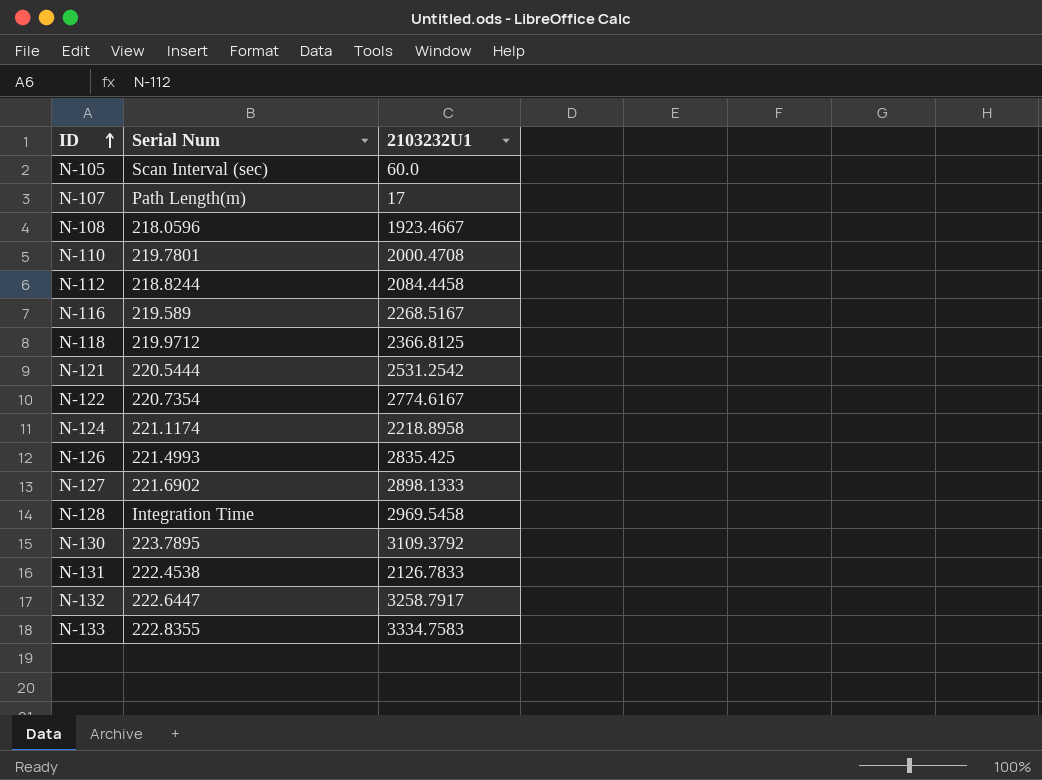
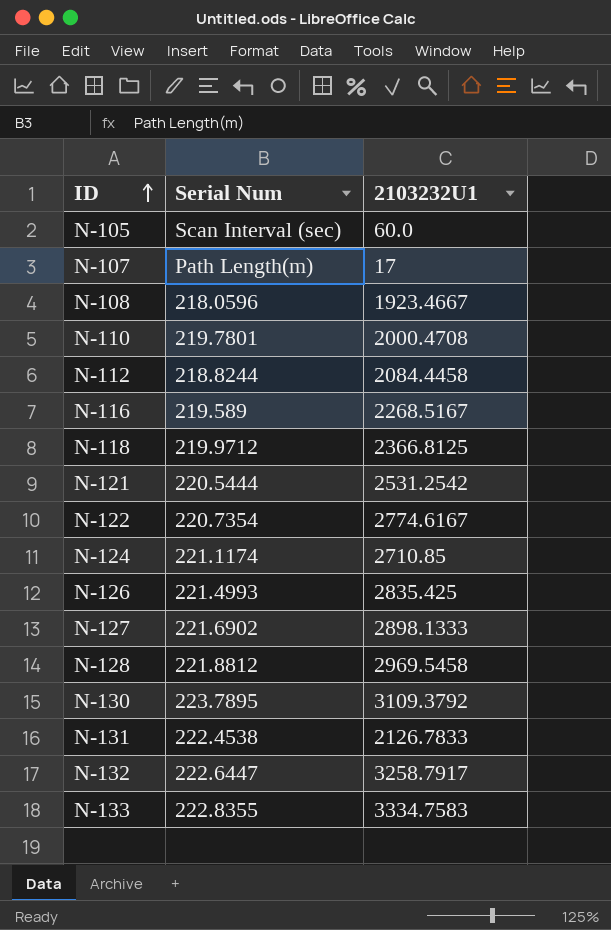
N-124 | 2103232U1: 2218.8958 -> 2710.85
N-128 | Serial Num: Integration Time -> 221.8812

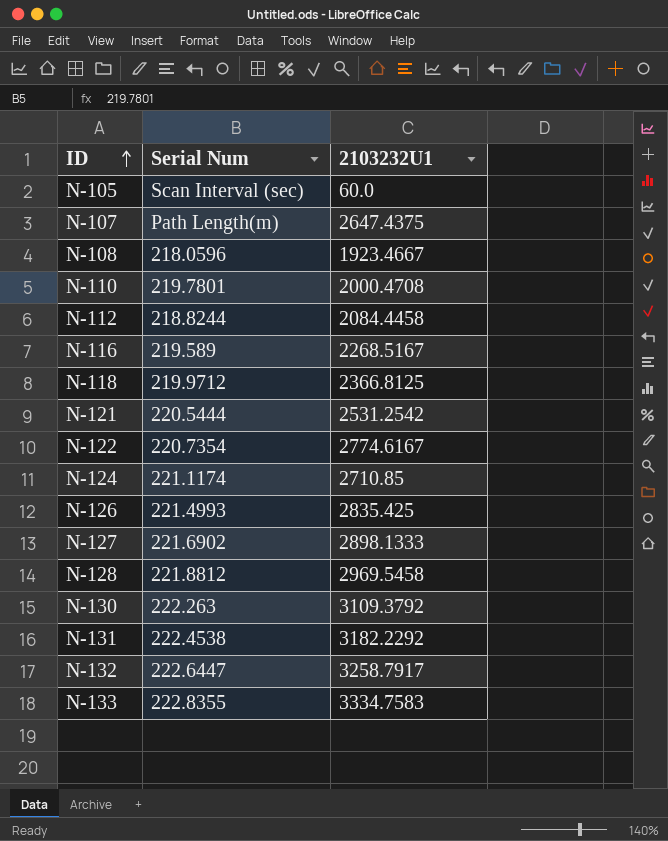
N-107 | 2103232U1: 17 -> 2647.4375
N-130 | Serial Num: 223.7895 -> 222.263
N-131 | 2103232U1: 2126.7833 -> 3182.2292

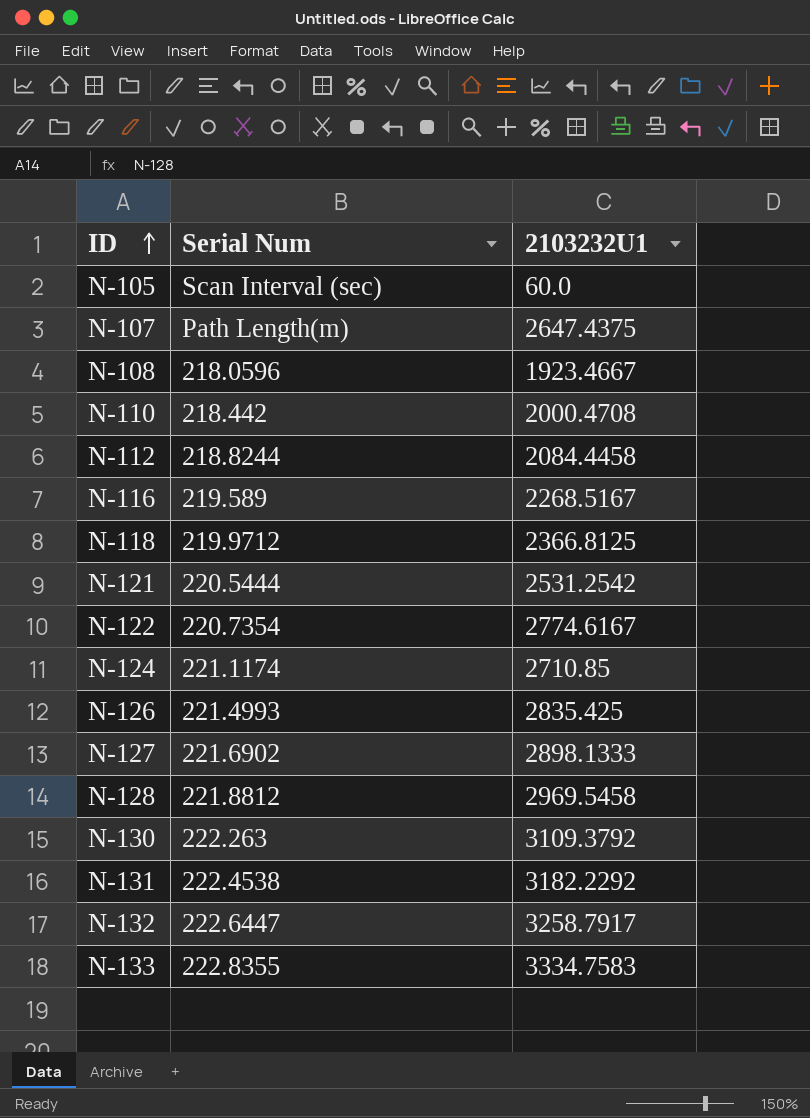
N-110 | Serial Num: 219.7801 -> 218.442

